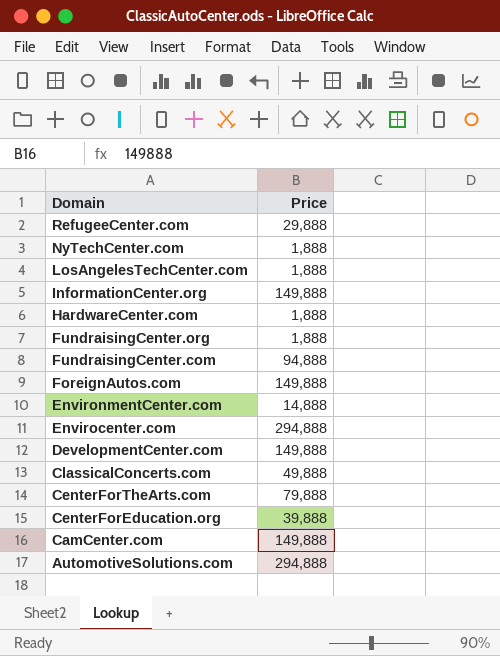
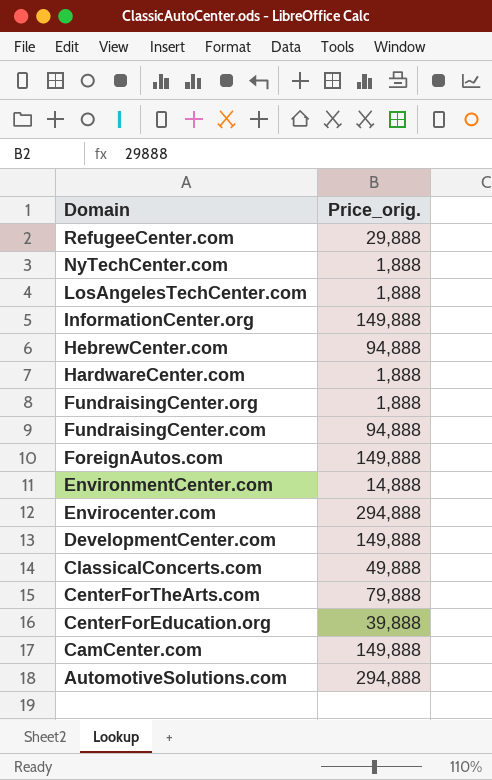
column name: Price -> Price_orig.
row HebrewCenter.com: none -> 94,888

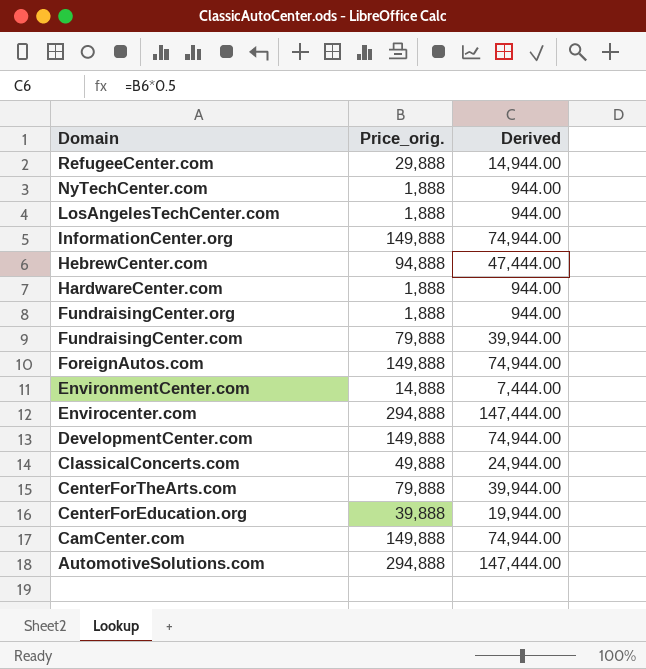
column Derived | formula: none -> [Price_orig.] * 0.5
FundraisingCenter.com | Price_orig.: 94,888 -> 79,888

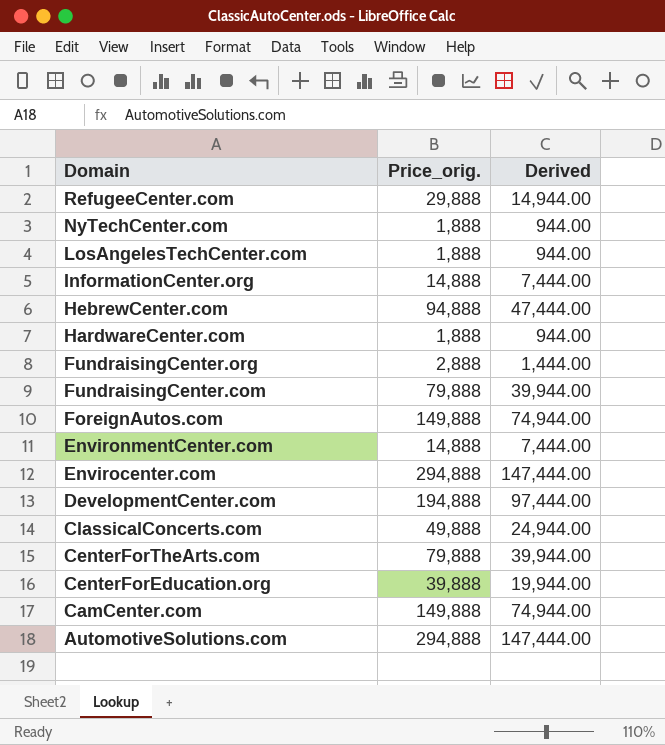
InformationCenter.org | Price_orig.: 149,888 -> 14,888
InformationCenter.org | Derived: 74,944.00 -> 7,444.00
FundraisingCenter.org | Price_orig.: 1,888 -> 2,888
FundraisingCenter.org | Derived: 944.00 -> 1,444.00
DevelopmentCenter.com | Price_orig.: 149,888 -> 194,888
DevelopmentCenter.com | Derived: 74,944.00 -> 97,444.00

